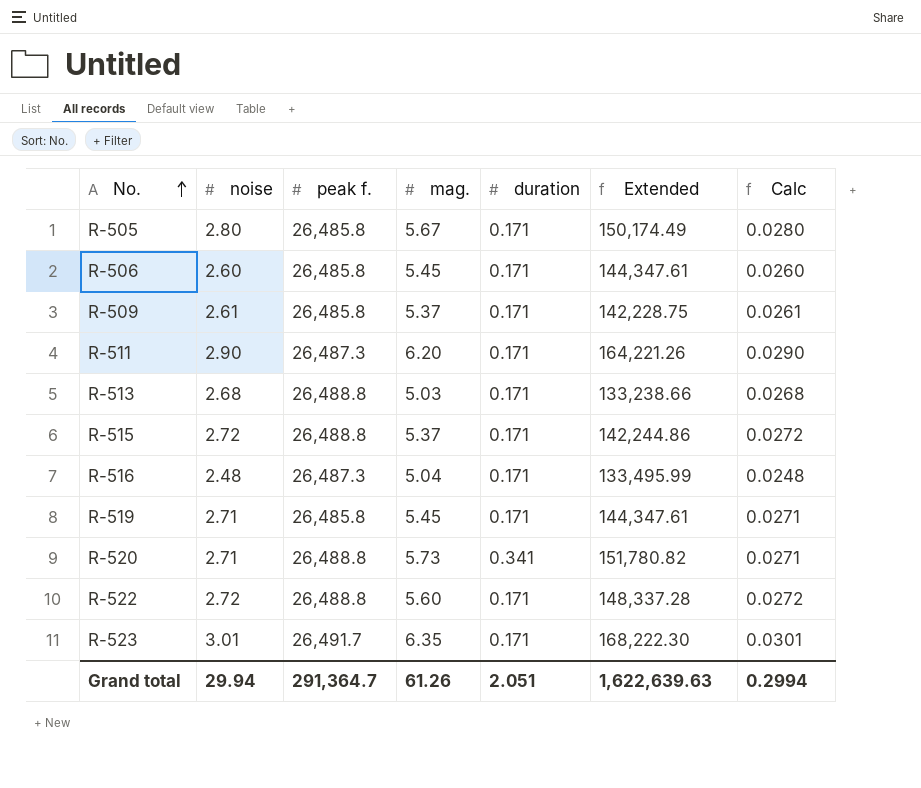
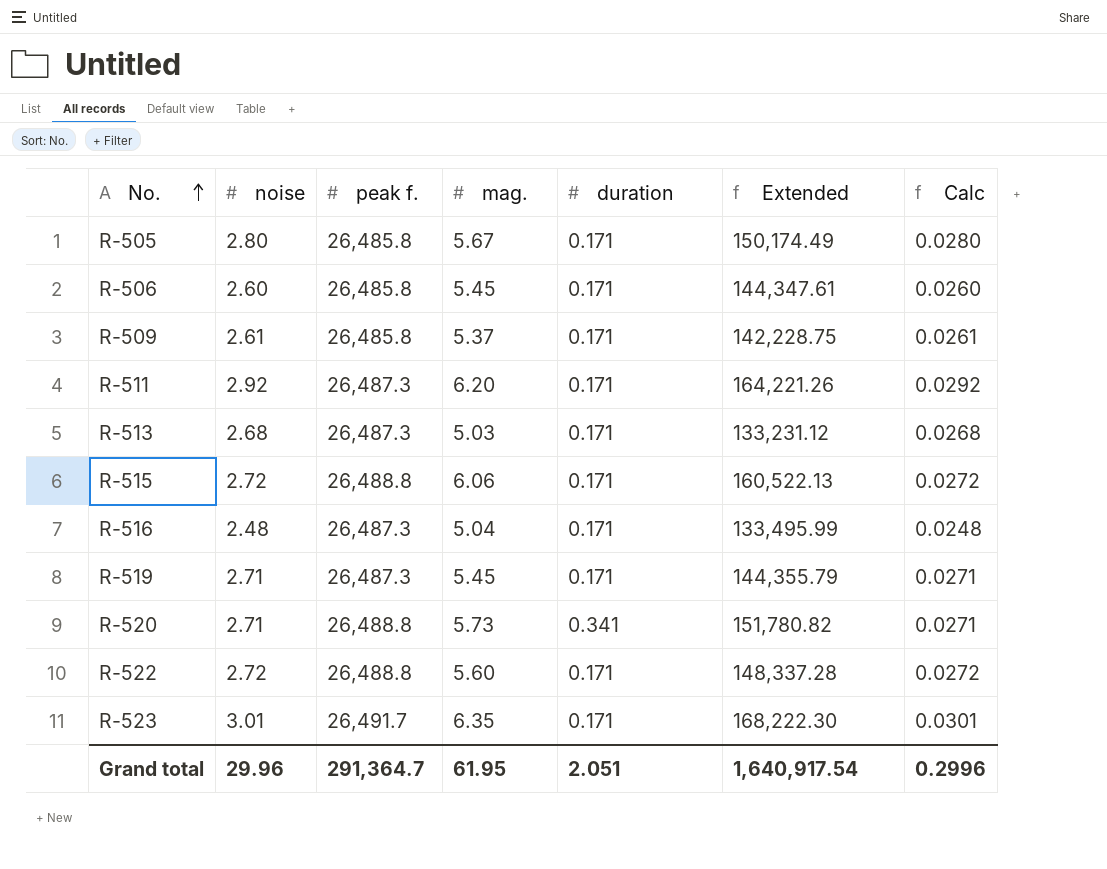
R-511 | noise: 2.90 -> 2.92
R-511 | Calc: 0.0290 -> 0.0292
R-513 | peak f.: 26,488.8 -> 26,487.3
R-513 | Extended: 133,238.66 -> 133,231.12
R-515 | mag.: 5.37 -> 6.06
R-515 | Extended: 142,244.86 -> 160,522.13
R-519 | peak f.: 26,485.8 -> 26,487.3
R-519 | Extended: 144,347.61 -> 144,355.79
Grand total | noise: 29.94 -> 29.96
Grand total | mag.: 61.26 -> 61.95
Grand total | Extended: 1,622,639.63 -> 1,640,917.54
Grand total | Calc: 0.2994 -> 0.2996

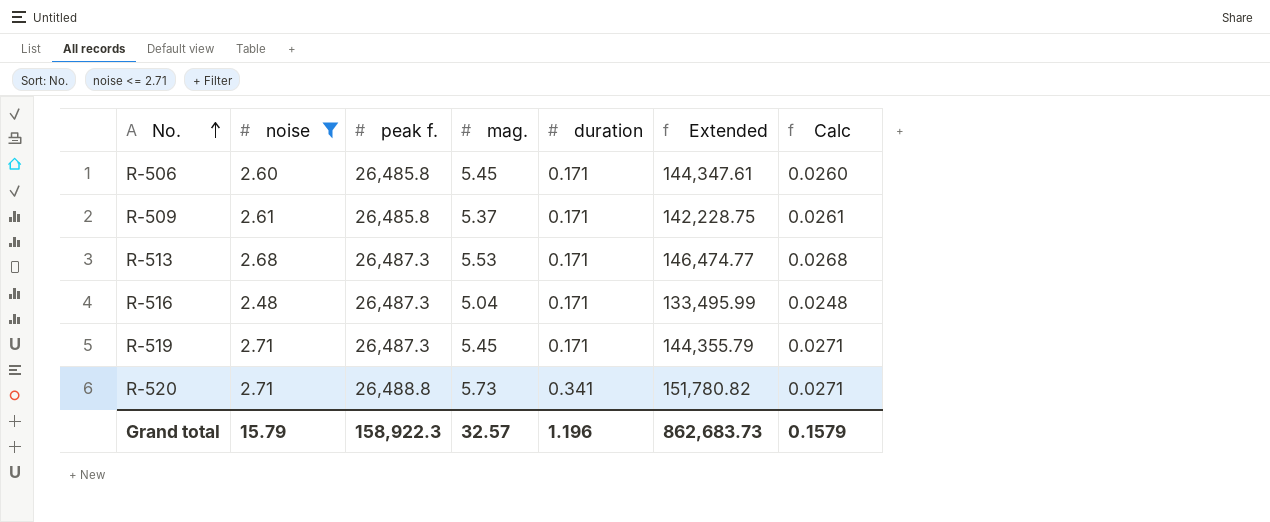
filter: none -> noise <= 2.71
R-513 | mag.: 5.03 -> 5.53
R-513 | Extended: 133,231.12 -> 146,474.77
Grand total | noise: 29.96 -> 15.79
Grand total | peak f.: 291,364.7 -> 158,922.3
Grand total | mag.: 61.95 -> 32.57
Grand total | duration: 2.051 -> 1.196
Grand total | Extended: 1,640,917.54 -> 862,683.73
Grand total | Calc: 0.2996 -> 0.1579

